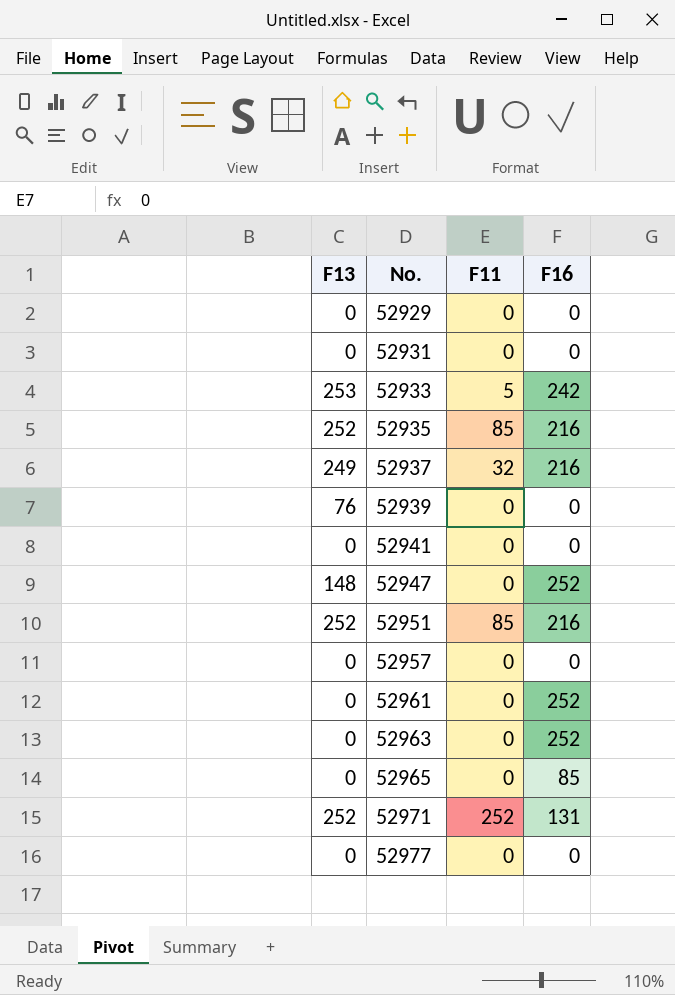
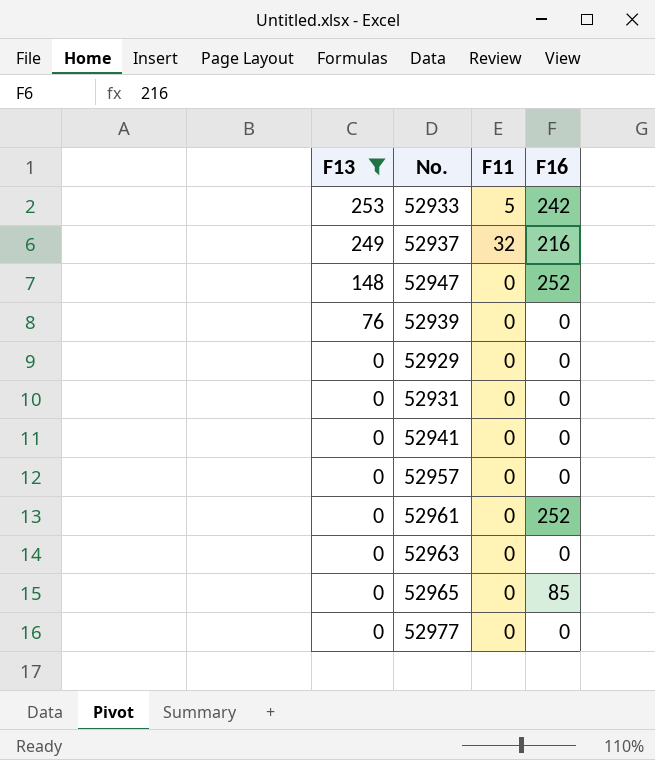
filter: none -> F13 != 252
row order: No. ascending -> F13 descending
52963 | F16: 252 -> 0

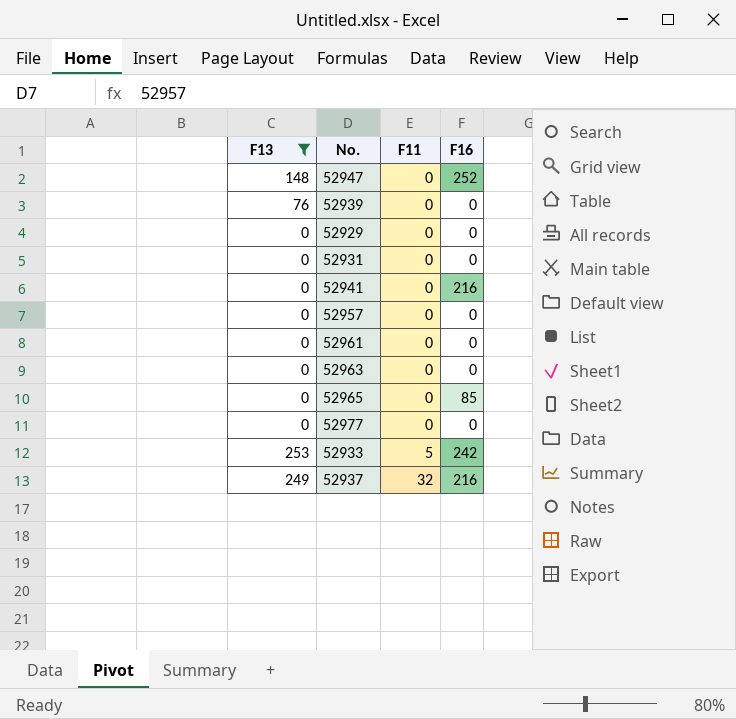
row order: F13 descending -> F11 ascending
52941 | F16: 0 -> 216
52961 | F16: 252 -> 0

